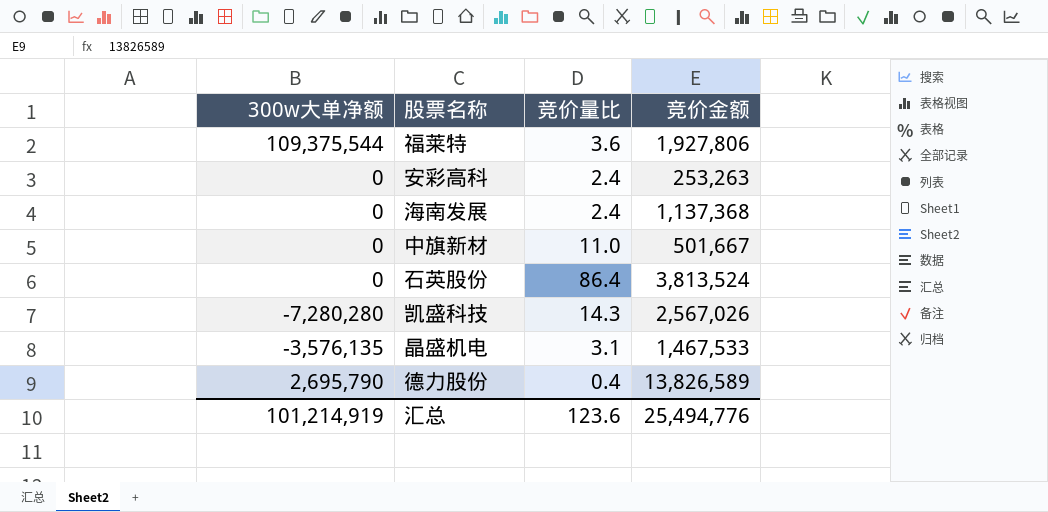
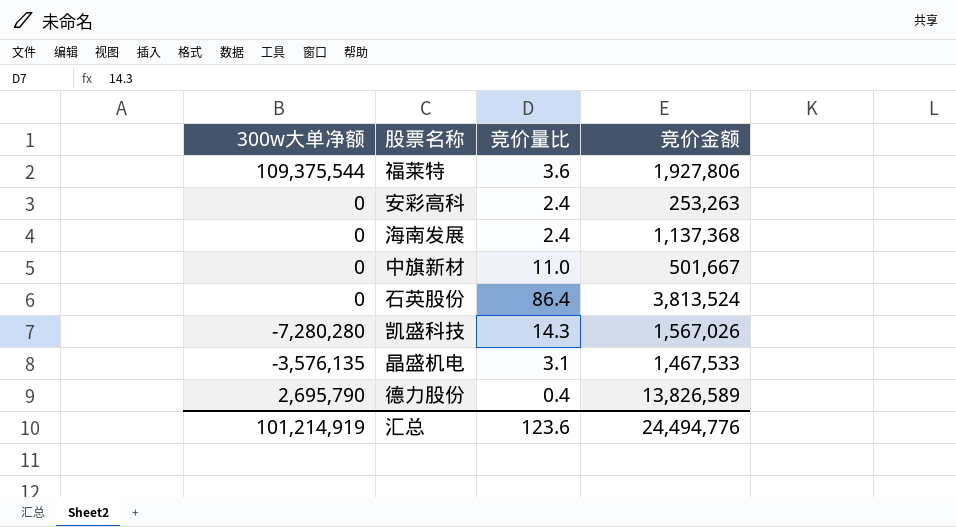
凯盛科技 | 竞价金额: 2,567,026 -> 1,567,026
汇总 | 竞价金额: 25,494,776 -> 24,494,776

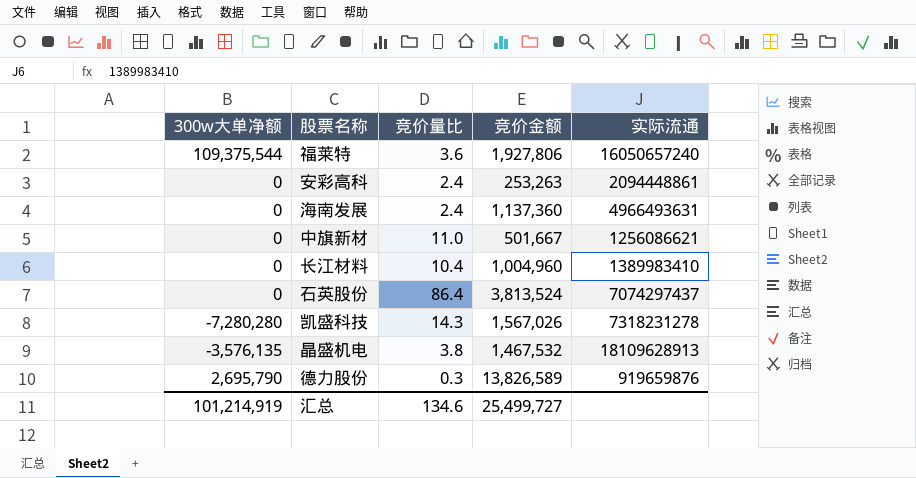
column 实际流通 | position: none -> 5
海南发展 | 竞价金额: 1,137,368 -> 1,137,360
row 长江材料: none -> 0 | 10.4 | 1,004,960 | 1389983410
晶盛机电 | 竞价量比: 3.1 -> 3.8
晶盛机电 | 竞价金额: 1,467,533 -> 1,467,532
德力股份 | 竞价量比: 0.4 -> 0.3
汇总 | 竞价量比: 123.6 -> 134.6
汇总 | 竞价金额: 24,494,776 -> 25,499,727

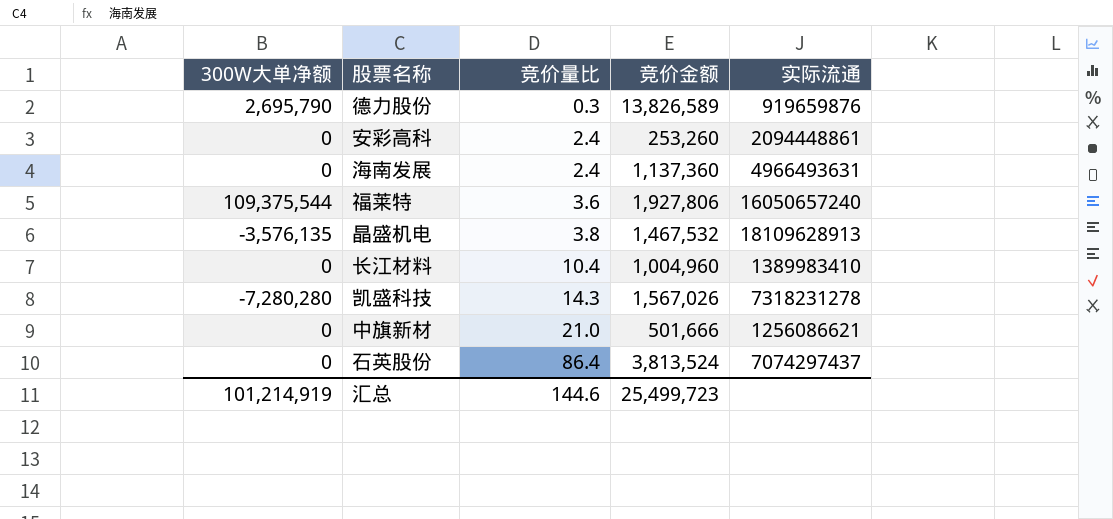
row order: none -> 竞价量比 ascending
column name: 300w大单净额 -> 300W大单净额
安彩高科 | 竞价金额: 253,263 -> 253,260
中旗新材 | 竞价量比: 11.0 -> 21.0
中旗新材 | 竞价金额: 501,667 -> 501,666
汇总 | 竞价量比: 134.6 -> 144.6
汇总 | 竞价金额: 25,499,727 -> 25,499,723

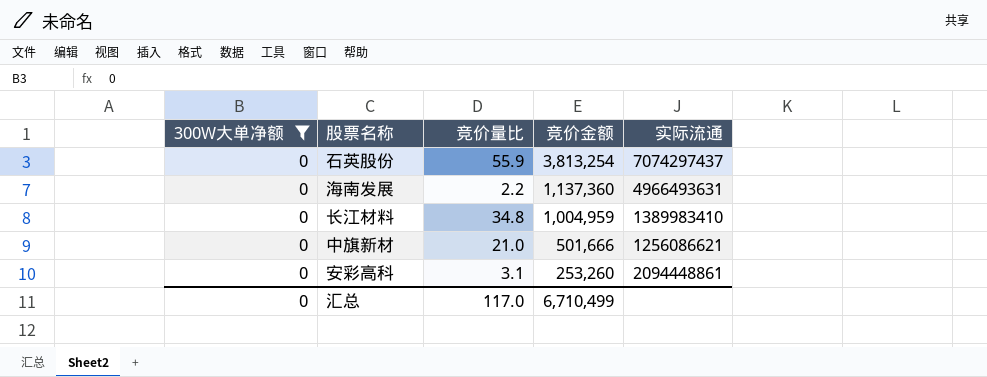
filter: none -> 300W大单净额 = 0
row order: 竞价量比 ascending -> 竞价金额 descending
石英股份 | 竞价量比: 86.4 -> 55.9
石英股份 | 竞价金额: 3,813,524 -> 3,813,254
海南发展 | 竞价量比: 2.4 -> 2.2
长江材料 | 竞价量比: 10.4 -> 34.8
长江材料 | 竞价金额: 1,004,960 -> 1,004,959
安彩高科 | 竞价量比: 2.4 -> 3.1
汇总 | 300W大单净额: 101,214,919 -> 0
汇总 | 竞价量比: 144.6 -> 117.0
汇总 | 竞价金额: 25,499,723 -> 6,710,499

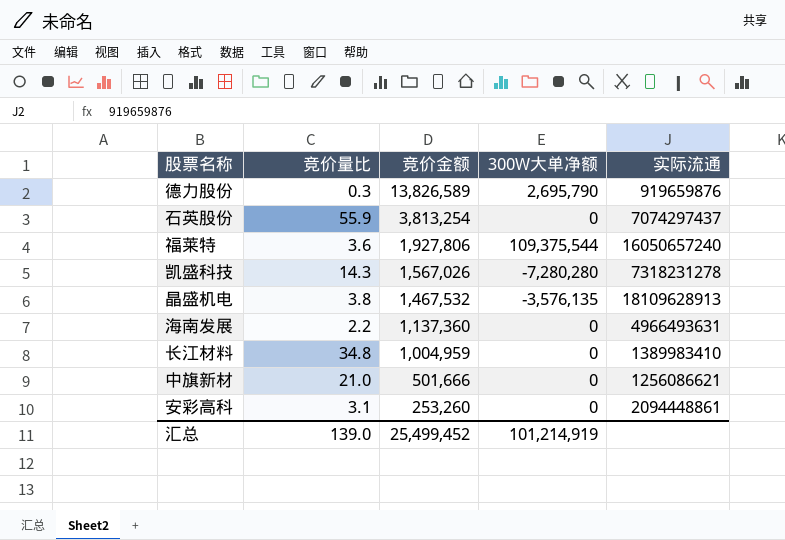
filter: 300W大单净额 = 0 -> none
column 300W大单净额 | position: 1 -> 4
汇总 | 竞价量比: 117.0 -> 139.0
汇总 | 竞价金额: 6,710,499 -> 25,499,452
汇总 | 300W大单净额: 0 -> 101,214,919

